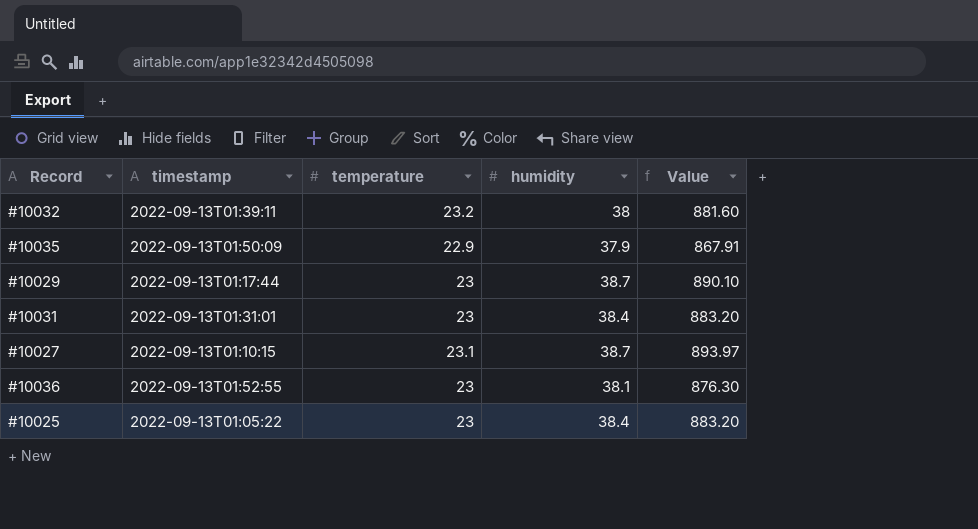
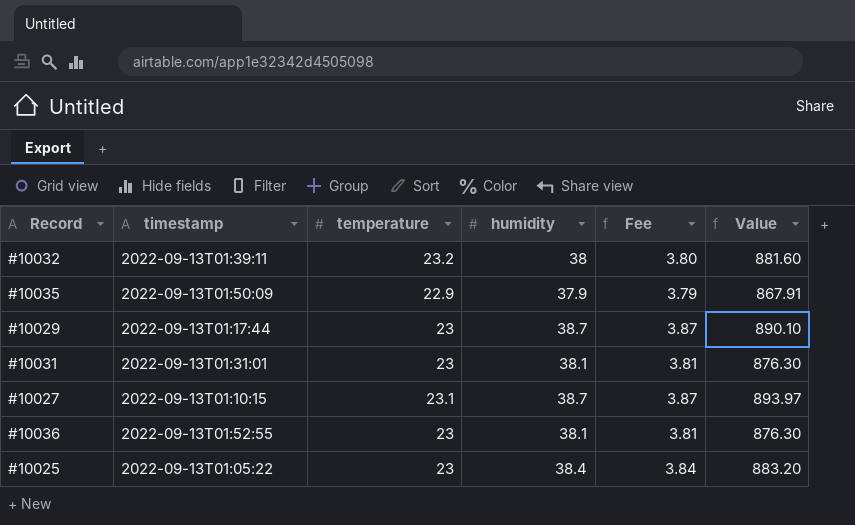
column Fee | formula: none -> [humidity] * 0.1
#10031 | humidity: 38.4 -> 38.1
#10031 | Value: 883.20 -> 876.30

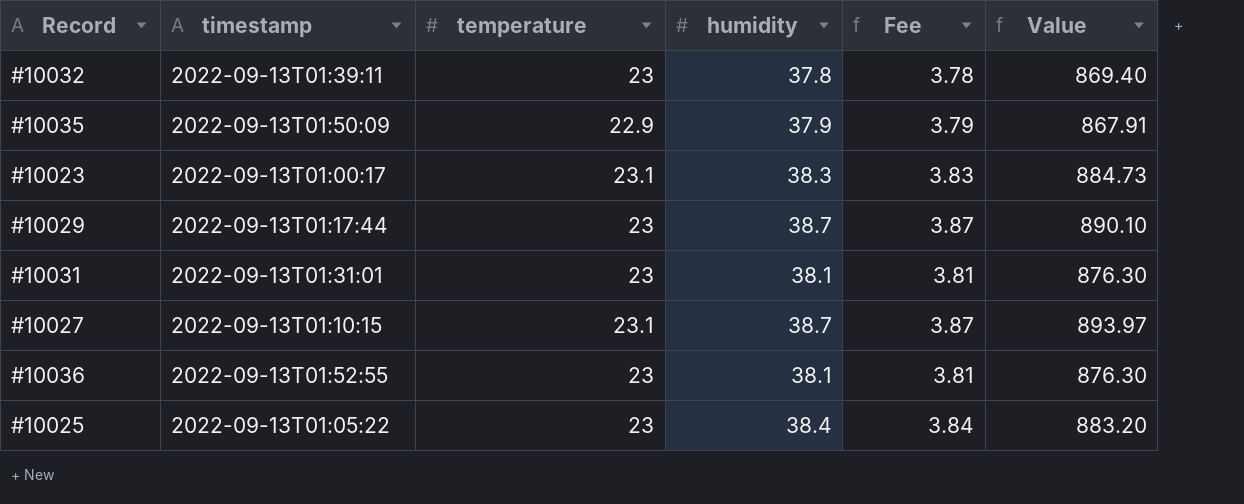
#10032 | temperature: 23.2 -> 23
#10032 | humidity: 38 -> 37.8
#10032 | Fee: 3.80 -> 3.78
#10032 | Value: 881.60 -> 869.40
row #10023: none -> 2022-09-13T01:00:17 | 23.1 | 38.3 | 3.83 | 884.73

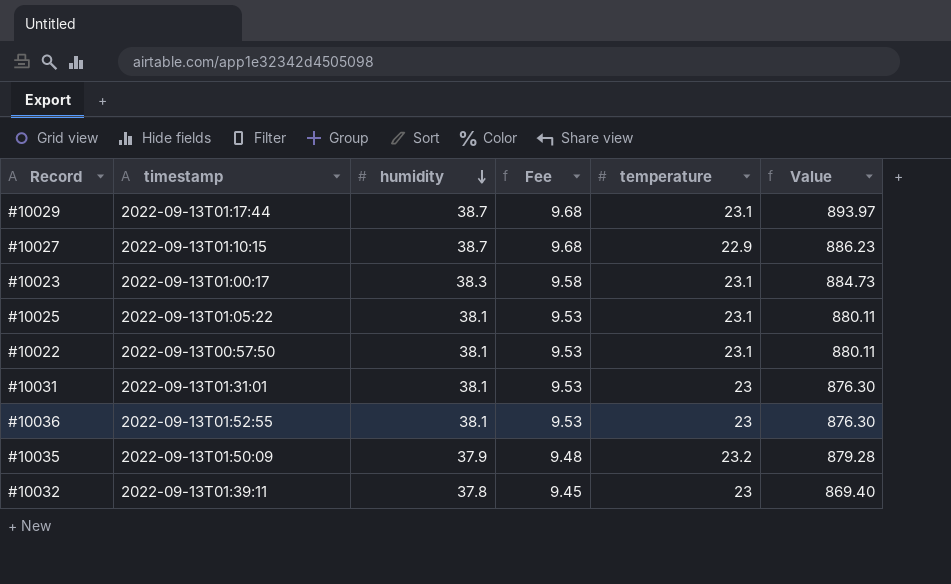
row order: none -> humidity descending
column Fee | formula: [humidity] * 0.1 -> [humidity] * 0.25
column temperature | position: 3 -> 5
#10029 | temperature: 23 -> 23.1
#10029 | Value: 890.10 -> 893.97
#10027 | temperature: 23.1 -> 22.9
#10027 | Value: 893.97 -> 886.23
#10025 | humidity: 38.4 -> 38.1
#10025 | temperature: 23 -> 23.1
#10025 | Value: 883.20 -> 880.11
row #10022: none -> 2022-09-13T00:57:50 | 38.1 | 9.53 | 23.1 | 880.11
#10035 | temperature: 22.9 -> 23.2
#10035 | Value: 867.91 -> 879.28

